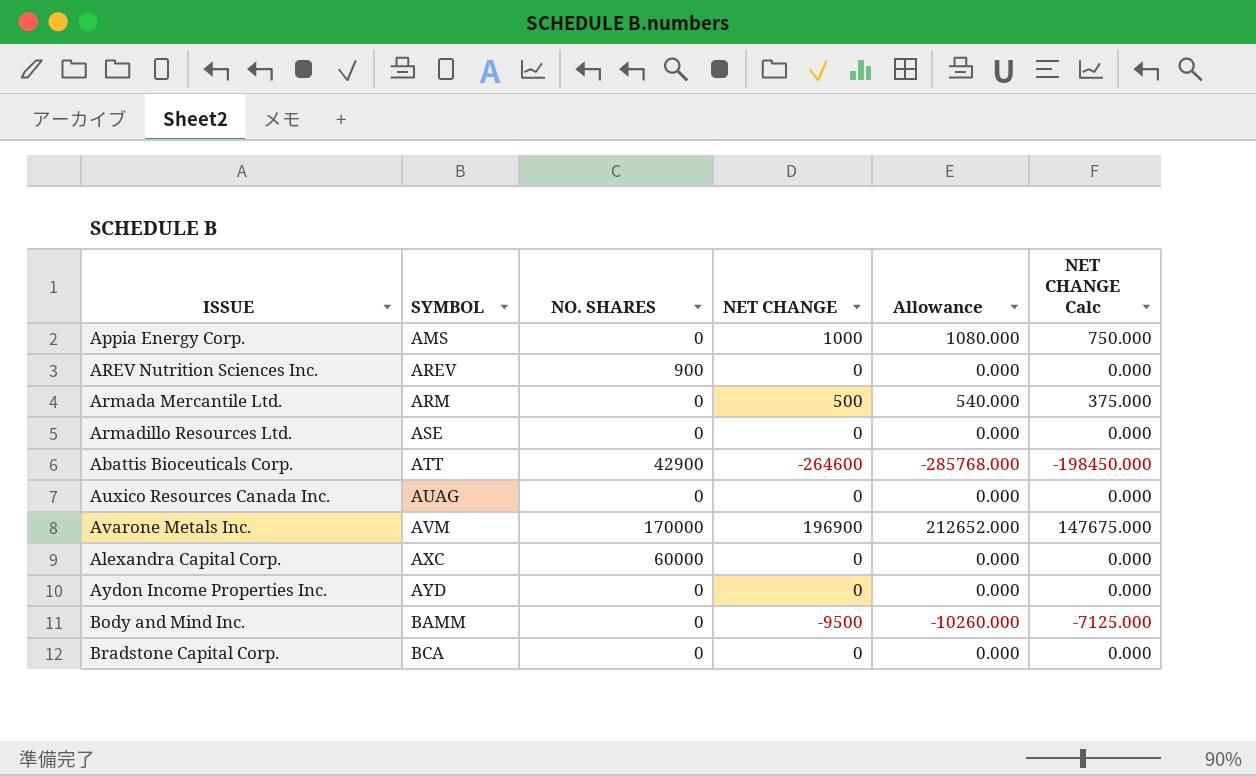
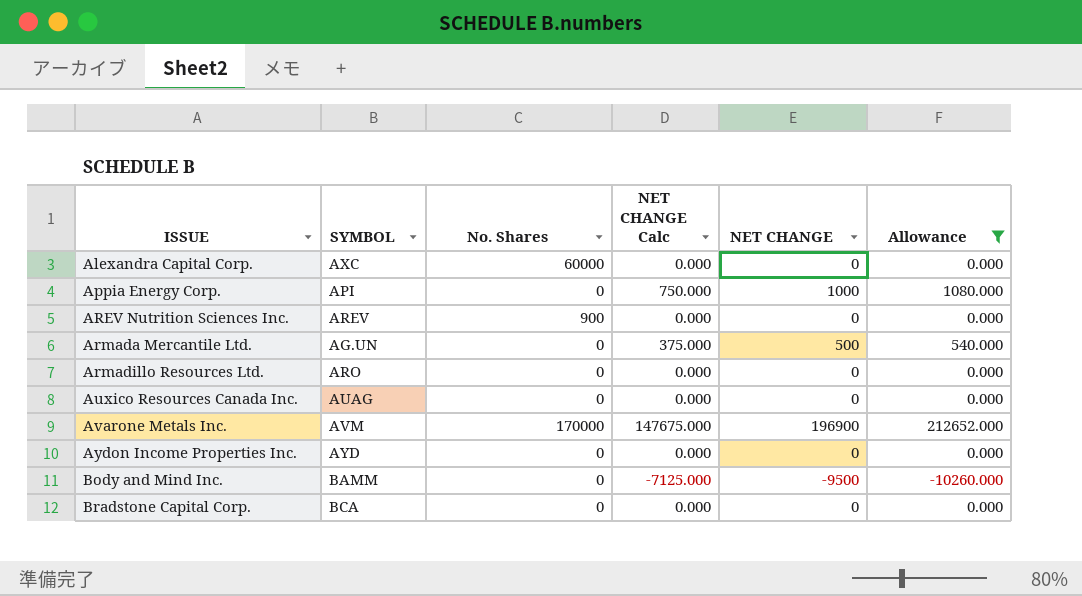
filter: none -> Allowance != -285768.000
row order: SYMBOL ascending -> ISSUE ascending
column name: NO. SHARES -> No. Shares
column NET CHANGE Calc | position: 6 -> 4
Appia Energy Corp. | SYMBOL: AMS -> API
Armada Mercantile Ltd. | SYMBOL: ARM -> AG.UN
Armadillo Resources Ltd. | SYMBOL: ASE -> ARO

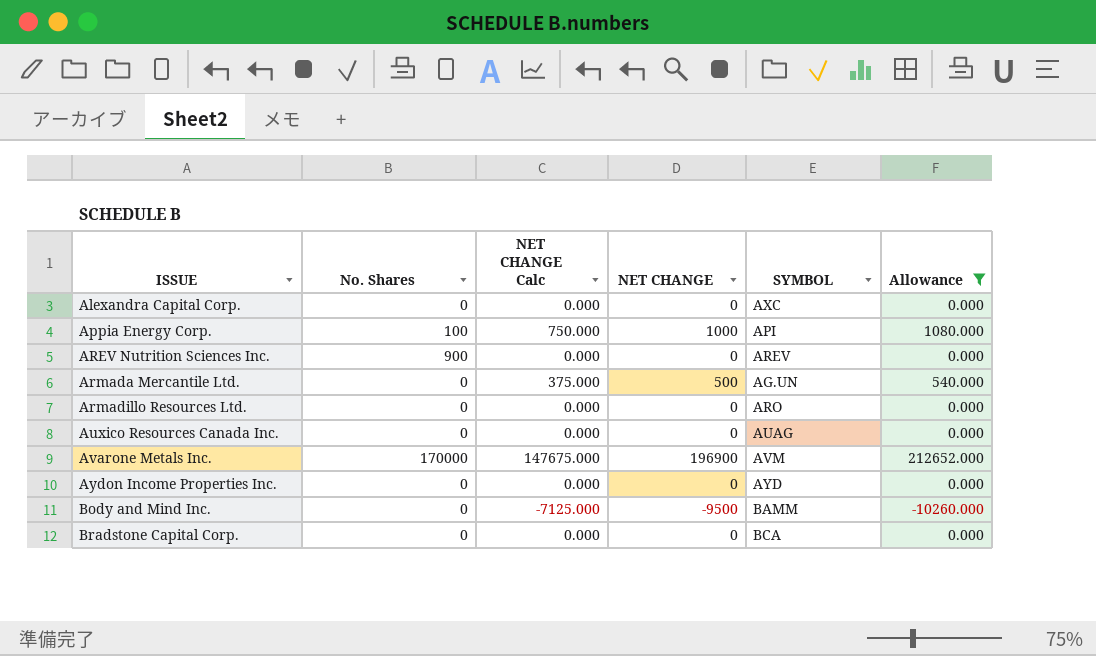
column SYMBOL | position: 2 -> 5
Alexandra Capital Corp. | No. Shares: 60000 -> 0
Appia Energy Corp. | No. Shares: 0 -> 100

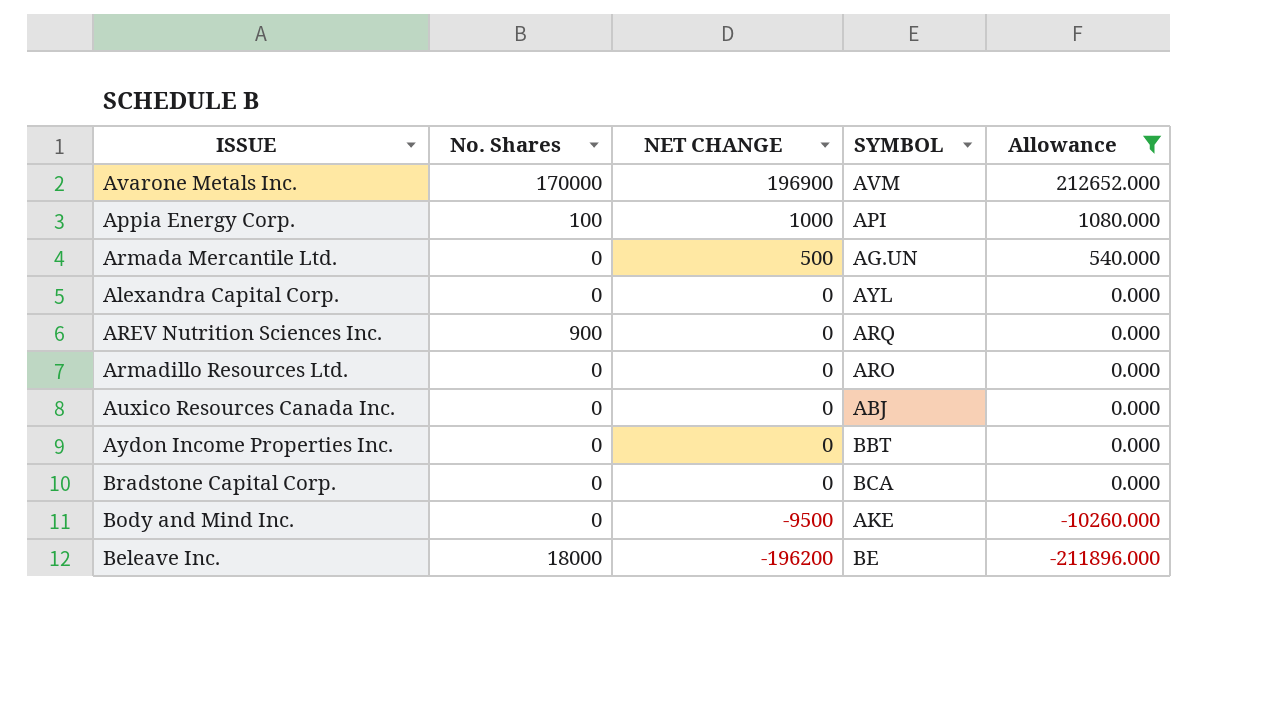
row order: ISSUE ascending -> NET CHANGE descending
column NET CHANGE Calc | formula: [NET CHANGE] * 0.75 -> none
Alexandra Capital Corp. | SYMBOL: AXC -> AYL
AREV Nutrition Sciences Inc. | SYMBOL: AREV -> ARQ
Auxico Resources Canada Inc. | SYMBOL: AUAG -> ABJ
Aydon Income Properties Inc. | SYMBOL: AYD -> BBT
Body and Mind Inc. | SYMBOL: BAMM -> AKE
row Beleave Inc.: none -> 18000 | -196200 | BE | -211896.000

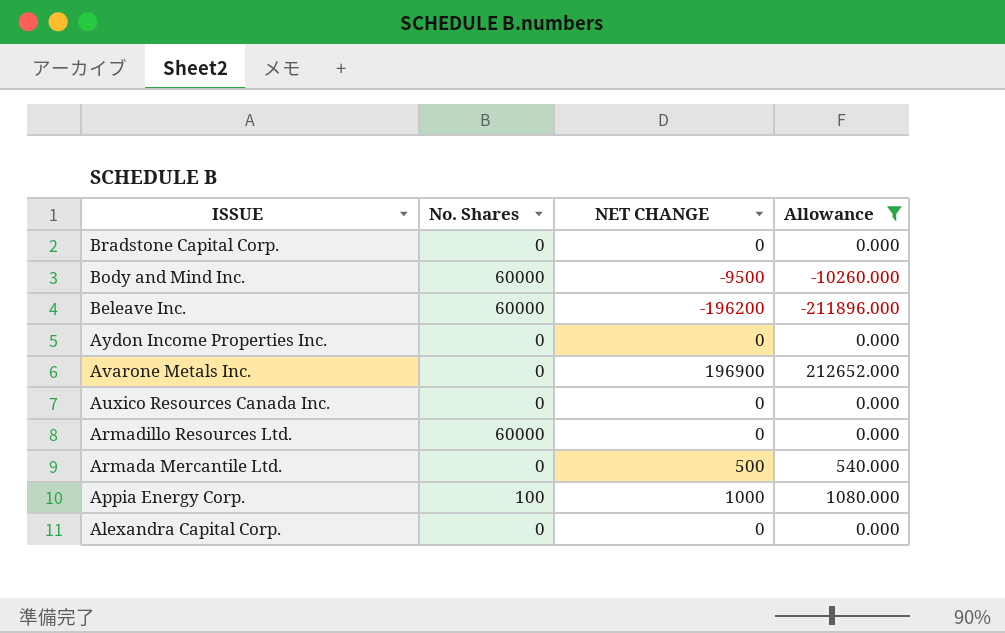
row order: NET CHANGE descending -> ISSUE descending
column SYMBOL | position: 4 -> none
row AREV Nutrition Sciences Inc.: 900 | 0 | ARQ | 0.000 -> none
Body and Mind Inc. | No. Shares: 0 -> 60000
Beleave Inc. | No. Shares: 18000 -> 60000
Avarone Metals Inc. | No. Shares: 170000 -> 0
Armadillo Resources Ltd. | No. Shares: 0 -> 60000

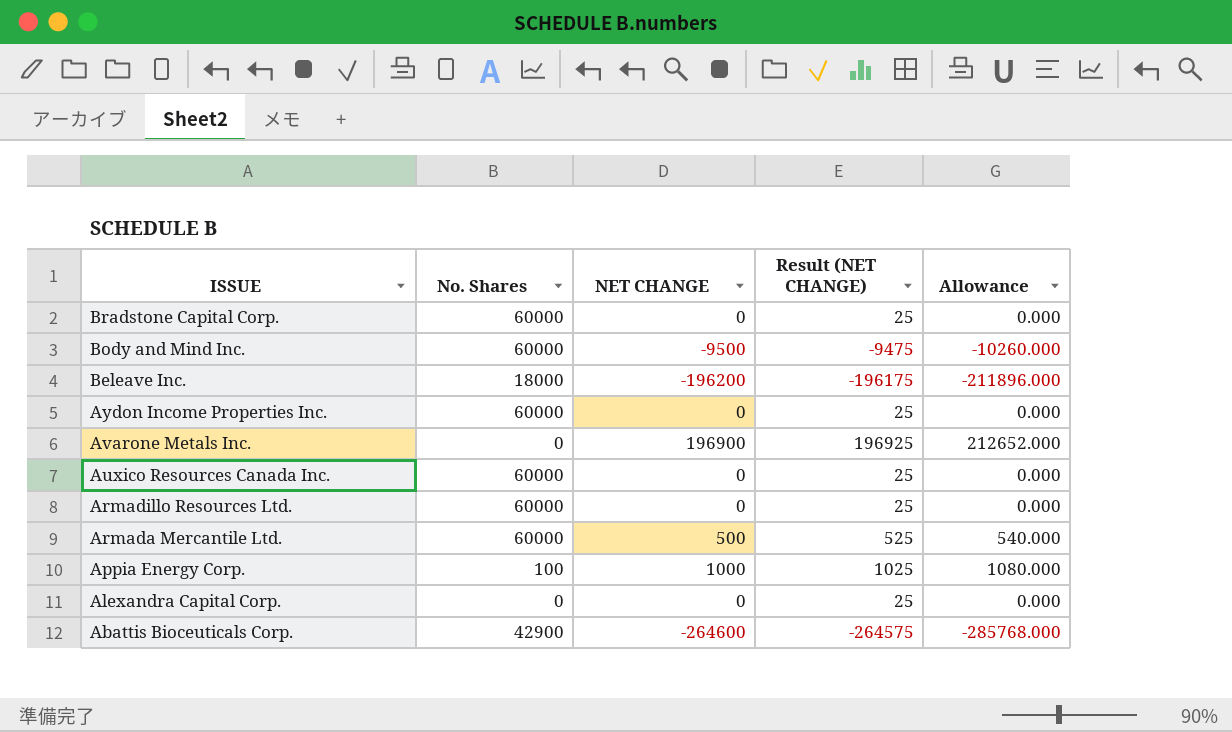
filter: Allowance != -285768.000 -> none
column Result (NET CHANGE) | formula: none -> [NET CHANGE] + 25
Bradstone Capital Corp. | No. Shares: 0 -> 60000
Beleave Inc. | No. Shares: 60000 -> 18000
Aydon Income Properties Inc. | No. Shares: 0 -> 60000
Auxico Resources Canada Inc. | No. Shares: 0 -> 60000
Armada Mercantile Ltd. | No. Shares: 0 -> 60000

